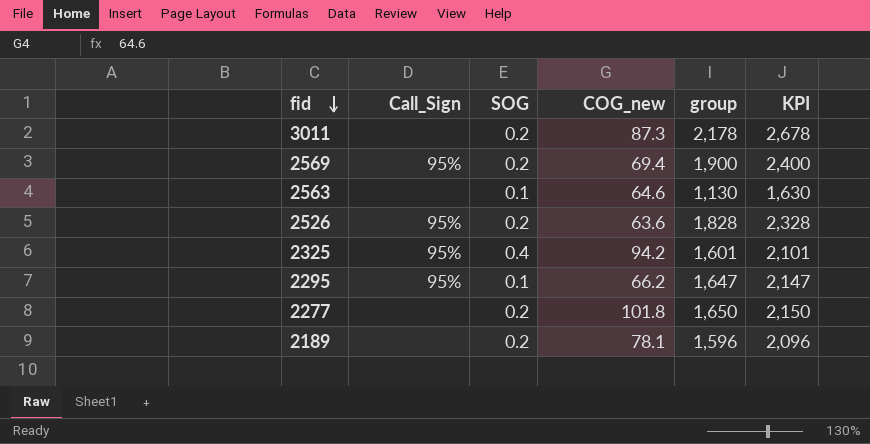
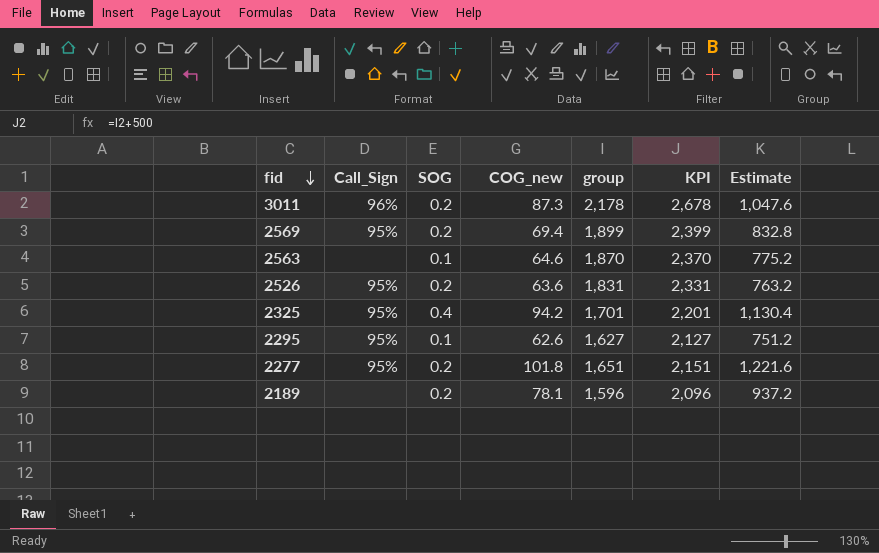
column Estimate | formula: none -> [COG_new] * 12
3011 | Call_Sign: none -> 96%
2569 | group: 1,900 -> 1,899
2569 | KPI: 2,400 -> 2,399
2563 | group: 1,130 -> 1,870
2563 | KPI: 1,630 -> 2,370
2526 | group: 1,828 -> 1,831
2526 | KPI: 2,328 -> 2,331
2325 | group: 1,601 -> 1,701
2325 | KPI: 2,101 -> 2,201
2295 | COG_new: 66.2 -> 62.6
2295 | group: 1,647 -> 1,627
2295 | KPI: 2,147 -> 2,127
2277 | Call_Sign: none -> 95%
2277 | group: 1,650 -> 1,651
2277 | KPI: 2,150 -> 2,151

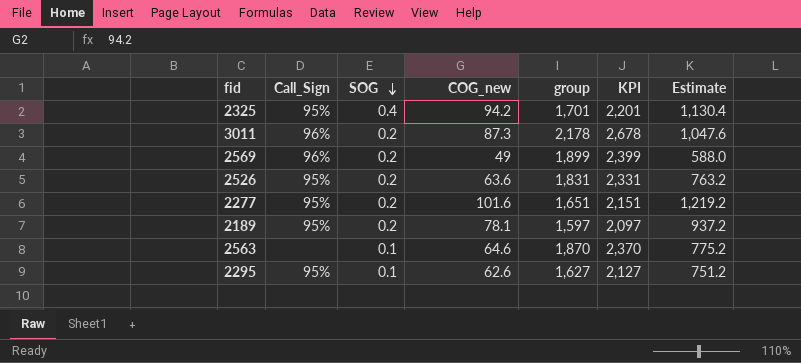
row order: fid descending -> SOG descending
2569 | Call_Sign: 95% -> 96%
2569 | COG_new: 69.4 -> 49
2569 | Estimate: 832.8 -> 588.0
2277 | COG_new: 101.8 -> 101.6
2277 | Estimate: 1,221.6 -> 1,219.2
2189 | Call_Sign: none -> 95%
2189 | group: 1,596 -> 1,597
2189 | KPI: 2,096 -> 2,097

